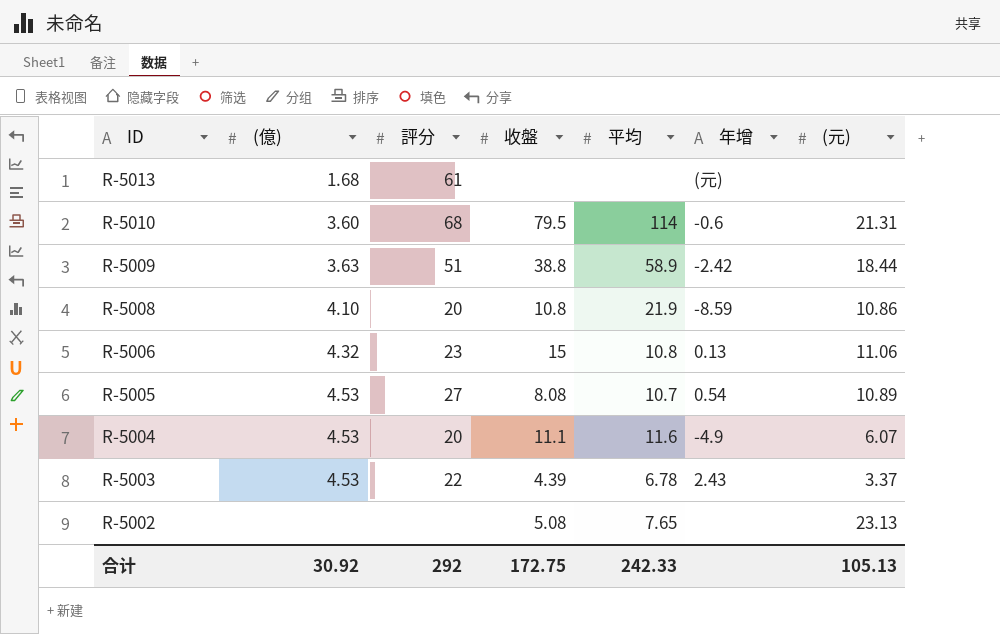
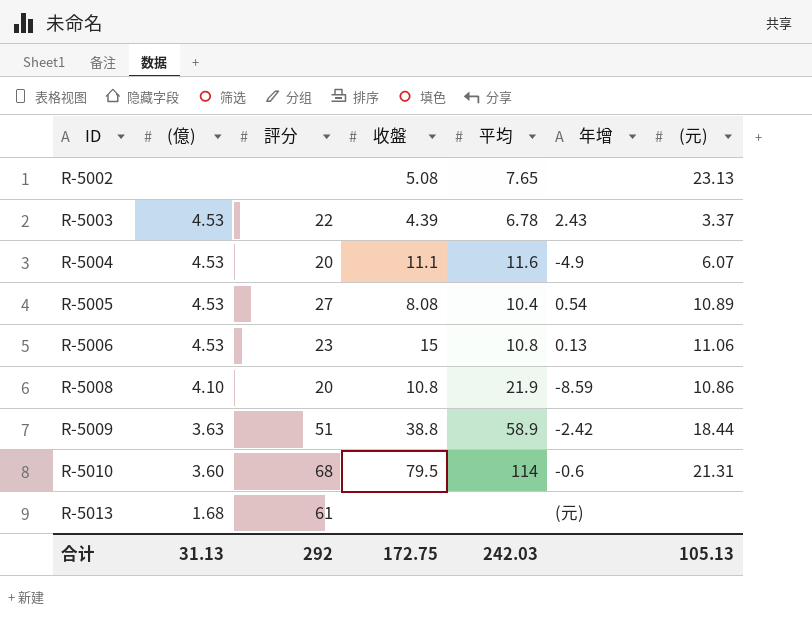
row order: ID descending -> ID ascending
R-5005 | 平均: 10.7 -> 10.4
R-5006 | (億): 4.32 -> 4.53
合计 | (億): 30.92 -> 31.13
合计 | 平均: 242.33 -> 242.03

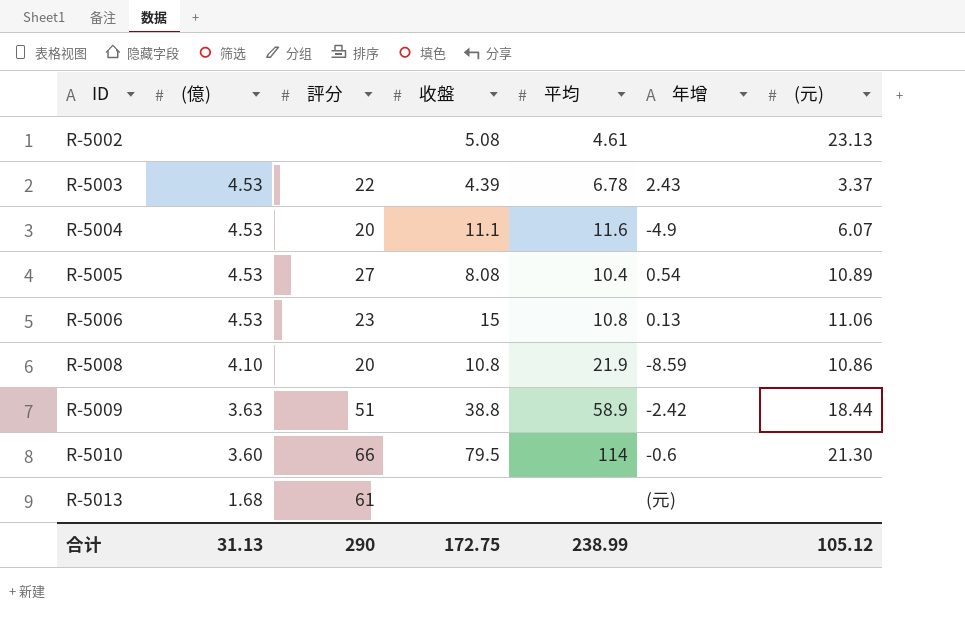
R-5002 | 平均: 7.65 -> 4.61
R-5010 | 評分: 68 -> 66
R-5010 | (元): 21.31 -> 21.30
合计 | 評分: 292 -> 290
合计 | 平均: 242.03 -> 238.99
合计 | (元): 105.13 -> 105.12

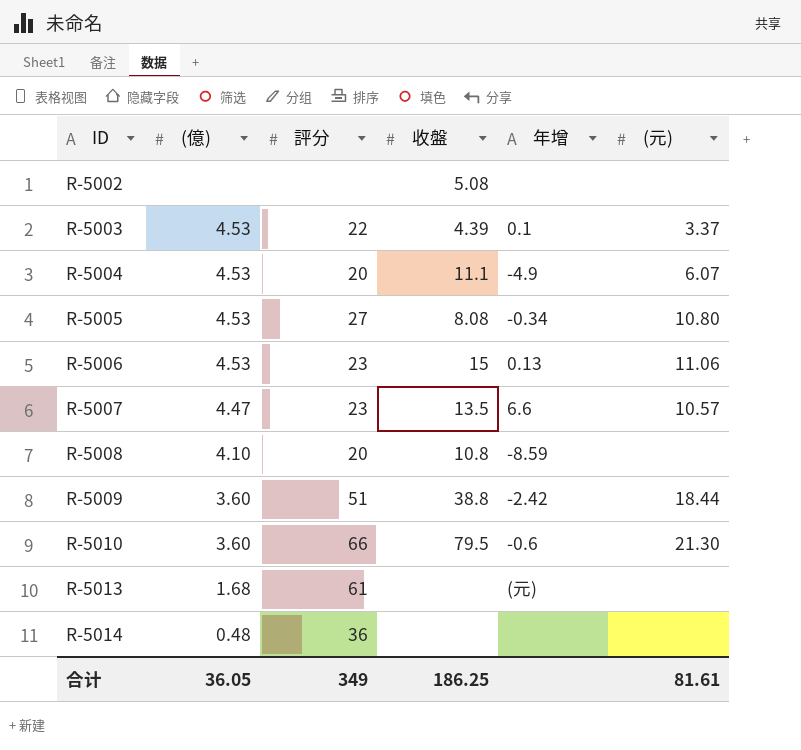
column 平均 | position: 5 -> none
R-5002 | (元): 23.13 -> none
R-5003 | 年增: 2.43 -> 0.1
R-5005 | 年增: 0.54 -> -0.34
R-5005 | (元): 10.89 -> 10.80
row R-5007: none -> 4.47 | 23 | 13.5 | 6.6 | 10.57
R-5008 | (元): 10.86 -> none
R-5009 | (億): 3.63 -> 3.60
row R-5014: none -> 0.48 | 36 | none | none | none
合计 | (億): 31.13 -> 36.05
合计 | 評分: 290 -> 349
合计 | 收盤: 172.75 -> 186.25
合计 | (元): 105.12 -> 81.61

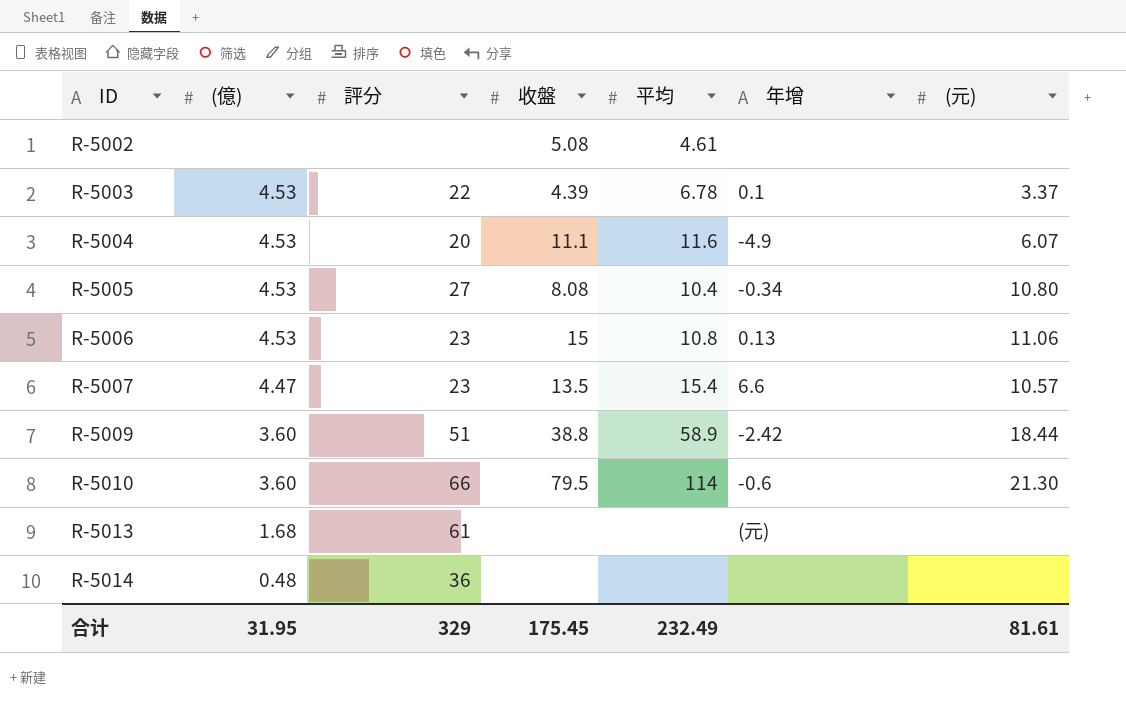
column 平均 | position: none -> 5
row R-5008: 4.10 | 20 | 10.8 | -8.59 | none -> none
合计 | (億): 36.05 -> 31.95
合计 | 評分: 349 -> 329
合计 | 收盤: 186.25 -> 175.45

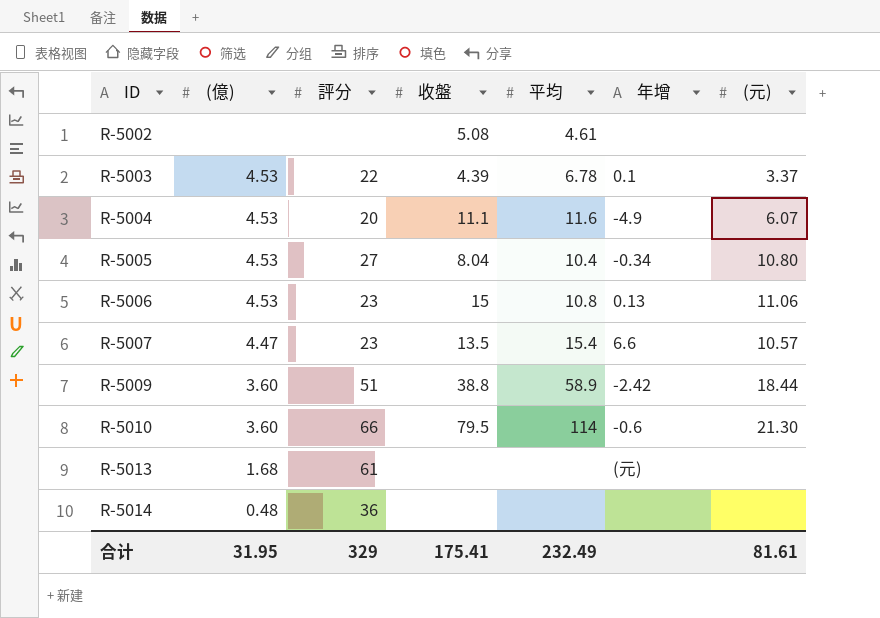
R-5005 | 收盤: 8.08 -> 8.04
合计 | 收盤: 175.45 -> 175.41

